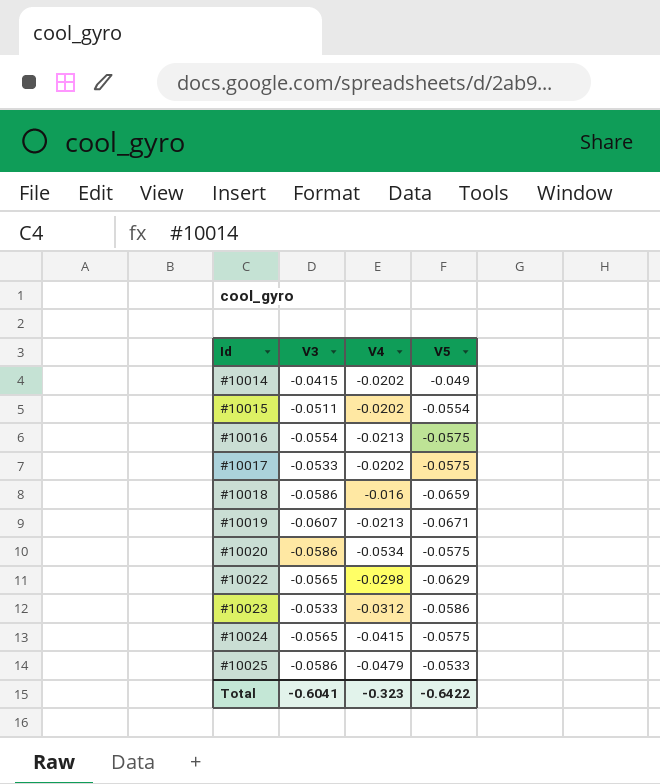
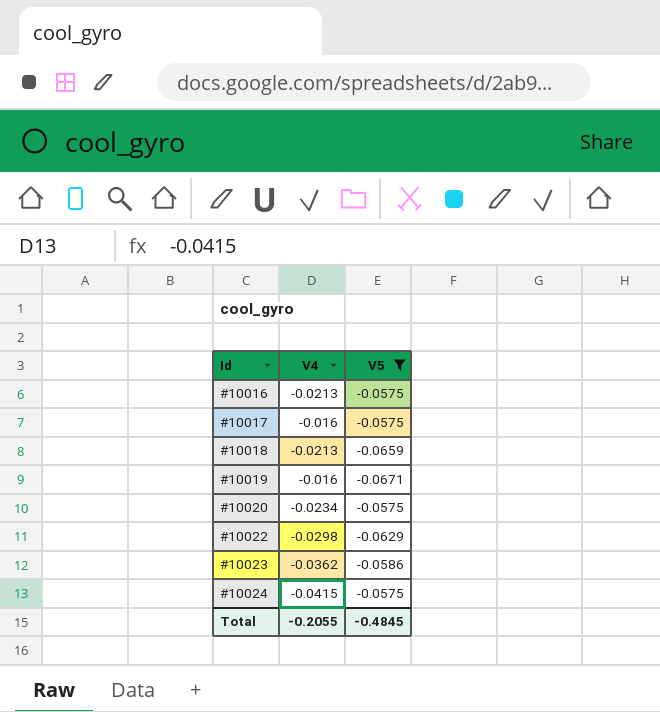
filter: none -> V5 <= -0.0575
column V3 | position: 2 -> none
#10017 | V4: -0.0202 -> -0.016
#10018 | V4: -0.016 -> -0.0213
#10019 | V4: -0.0213 -> -0.016
#10020 | V4: -0.0534 -> -0.0234
#10023 | V4: -0.0312 -> -0.0362
Total | V4: -0.323 -> -0.2055
Total | V5: -0.6422 -> -0.4845

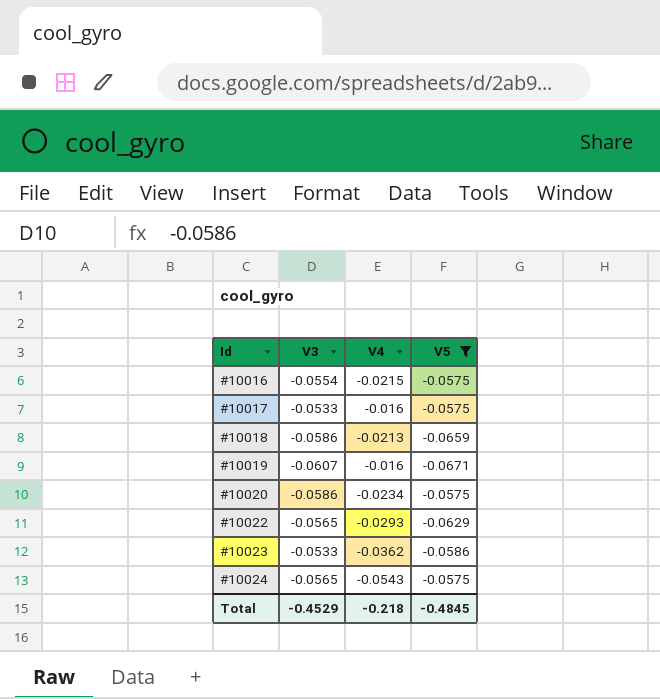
column V3 | position: none -> 2
#10016 | V4: -0.0213 -> -0.0215
#10022 | V4: -0.0298 -> -0.0293
#10024 | V4: -0.0415 -> -0.0543
Total | V4: -0.2055 -> -0.218

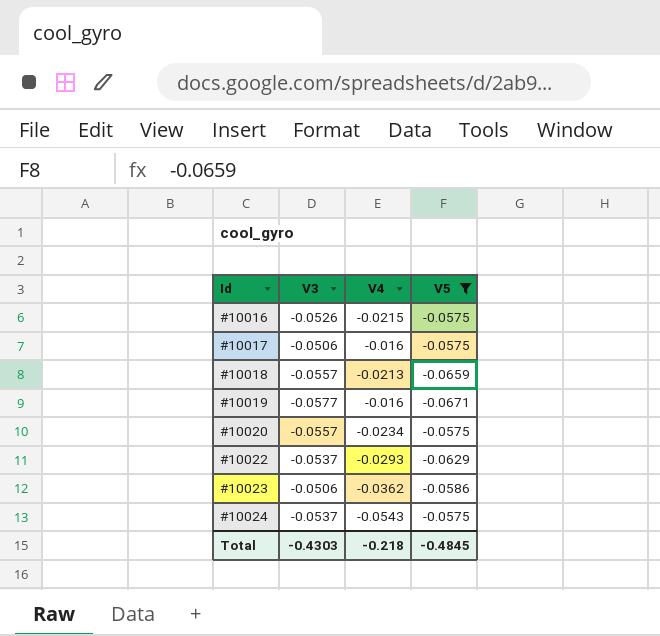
#10016 | V3: -0.0554 -> -0.0526
#10017 | V3: -0.0533 -> -0.0506
#10018 | V3: -0.0586 -> -0.0557
#10019 | V3: -0.0607 -> -0.0577
#10020 | V3: -0.0586 -> -0.0557
#10022 | V3: -0.0565 -> -0.0537
#10023 | V3: -0.0533 -> -0.0506
#10024 | V3: -0.0565 -> -0.0537
Total | V3: -0.4529 -> -0.4303

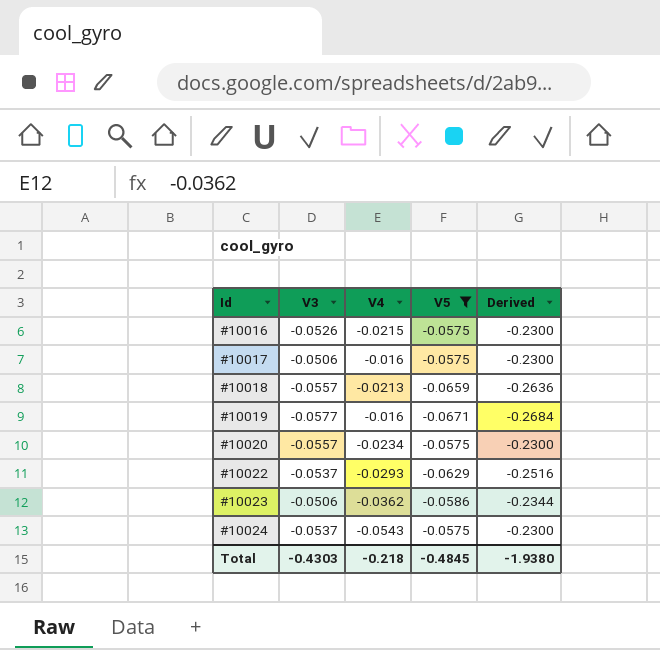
column Derived | formula: none -> [V5] * 4

